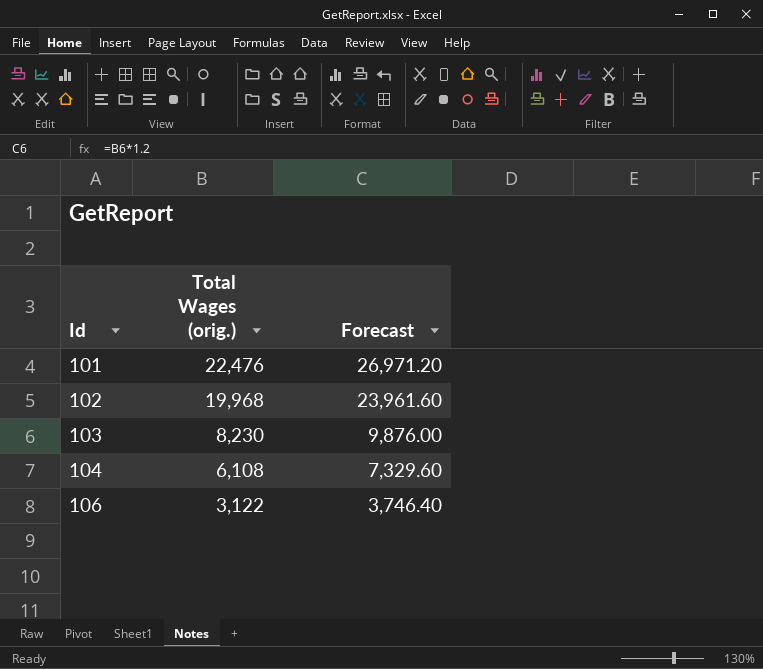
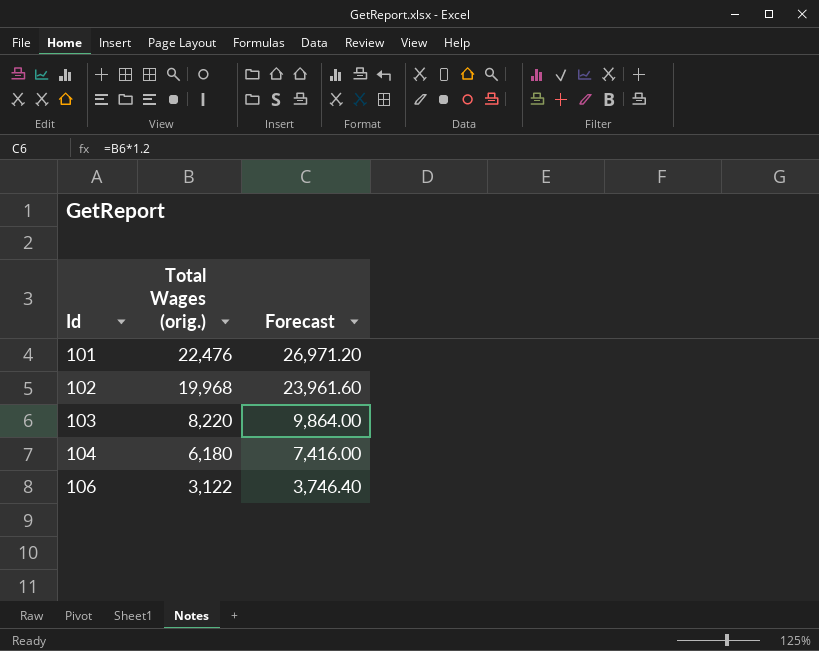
103 | Total Wages (orig.): 8,230 -> 8,220
103 | Forecast: 9,876.00 -> 9,864.00
104 | Total Wages (orig.): 6,108 -> 6,180
104 | Forecast: 7,329.60 -> 7,416.00

